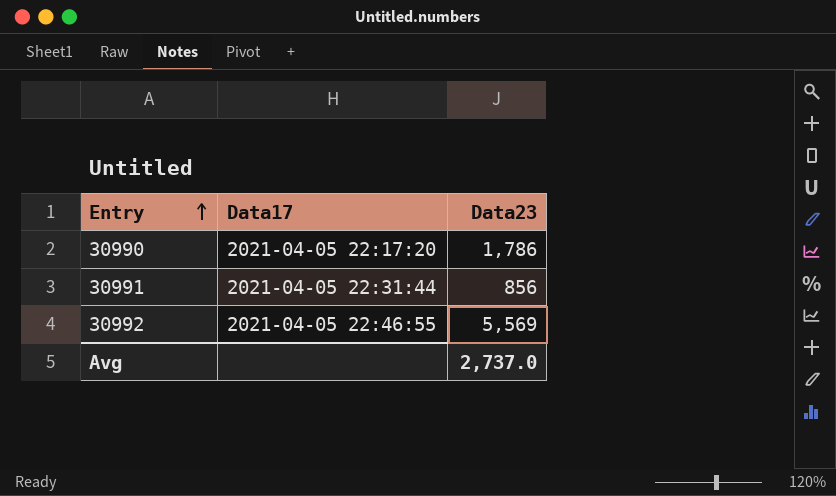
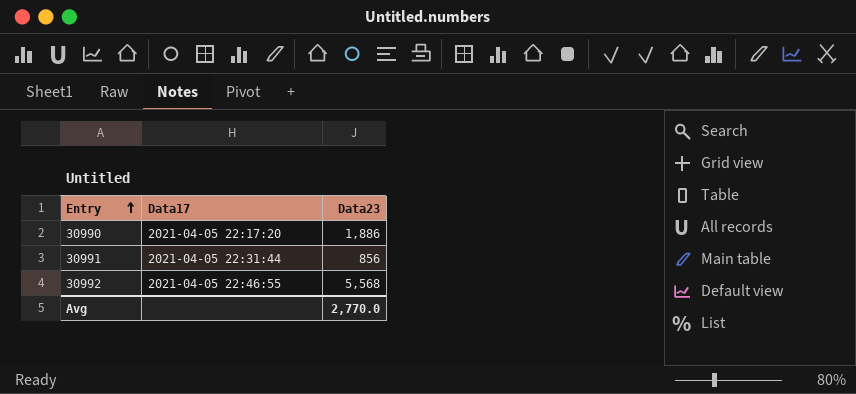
30990 | Data23: 1,786 -> 1,886
30992 | Data23: 5,569 -> 5,568
Avg | Data23: 2,737.0 -> 2,770.0

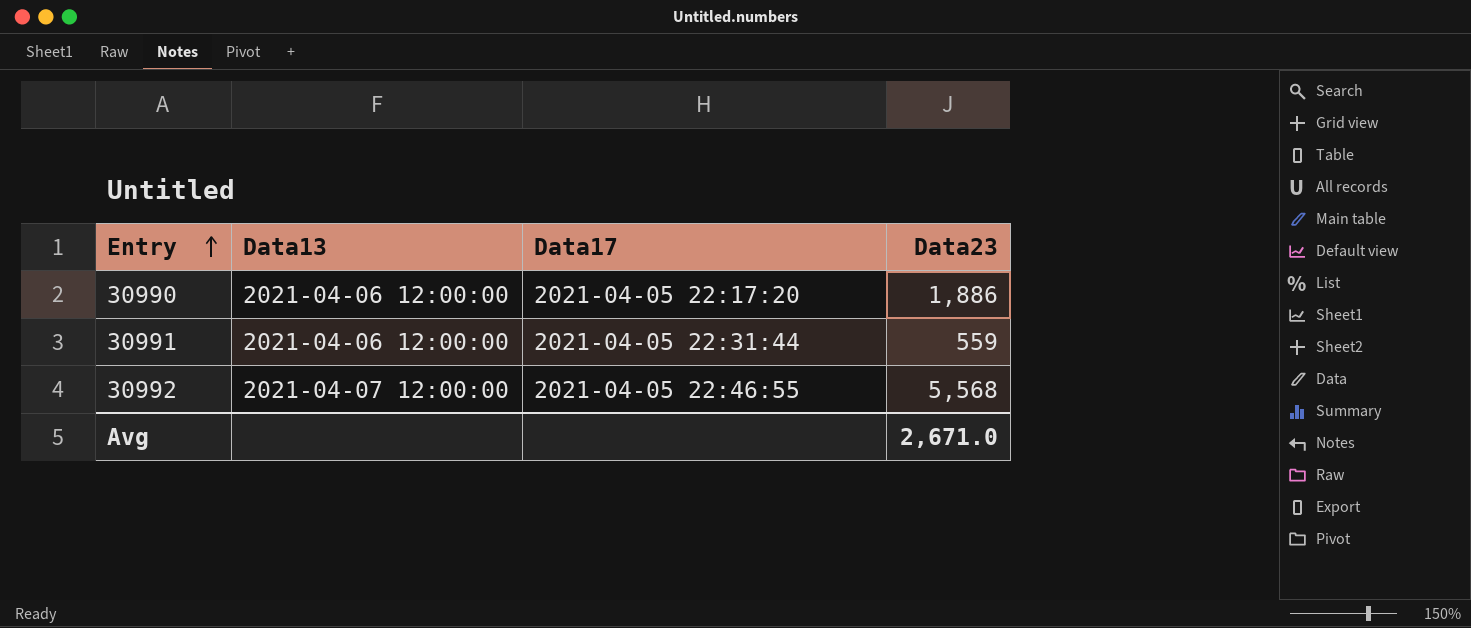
column Data13 | position: none -> 2
30991 | Data23: 856 -> 559
Avg | Data23: 2,770.0 -> 2,671.0

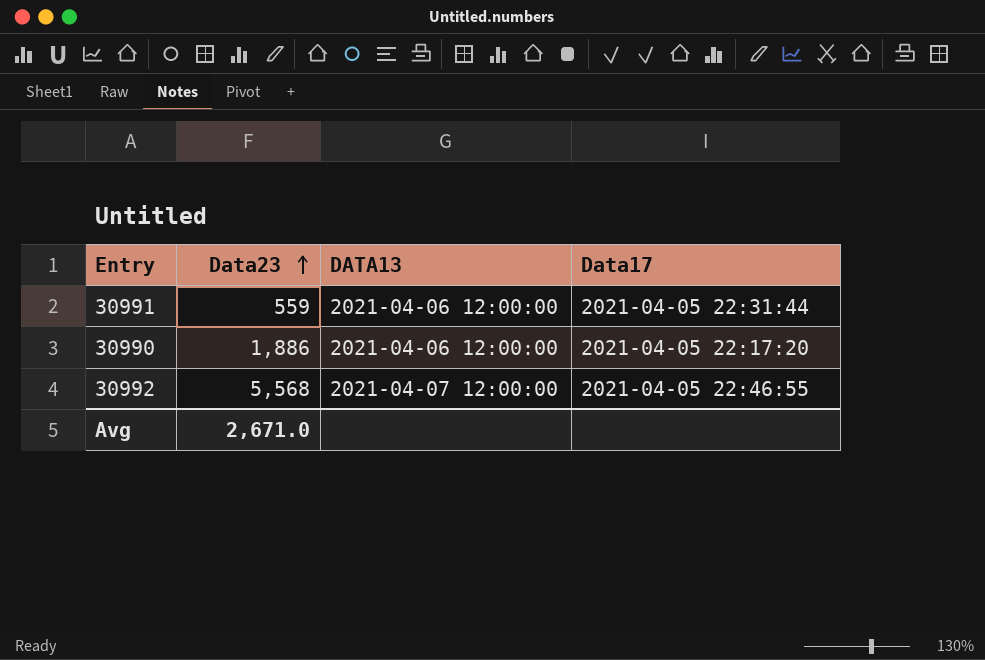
row order: Entry ascending -> Data23 ascending
column Data23 | position: 4 -> 2
column name: Data13 -> DATA13

